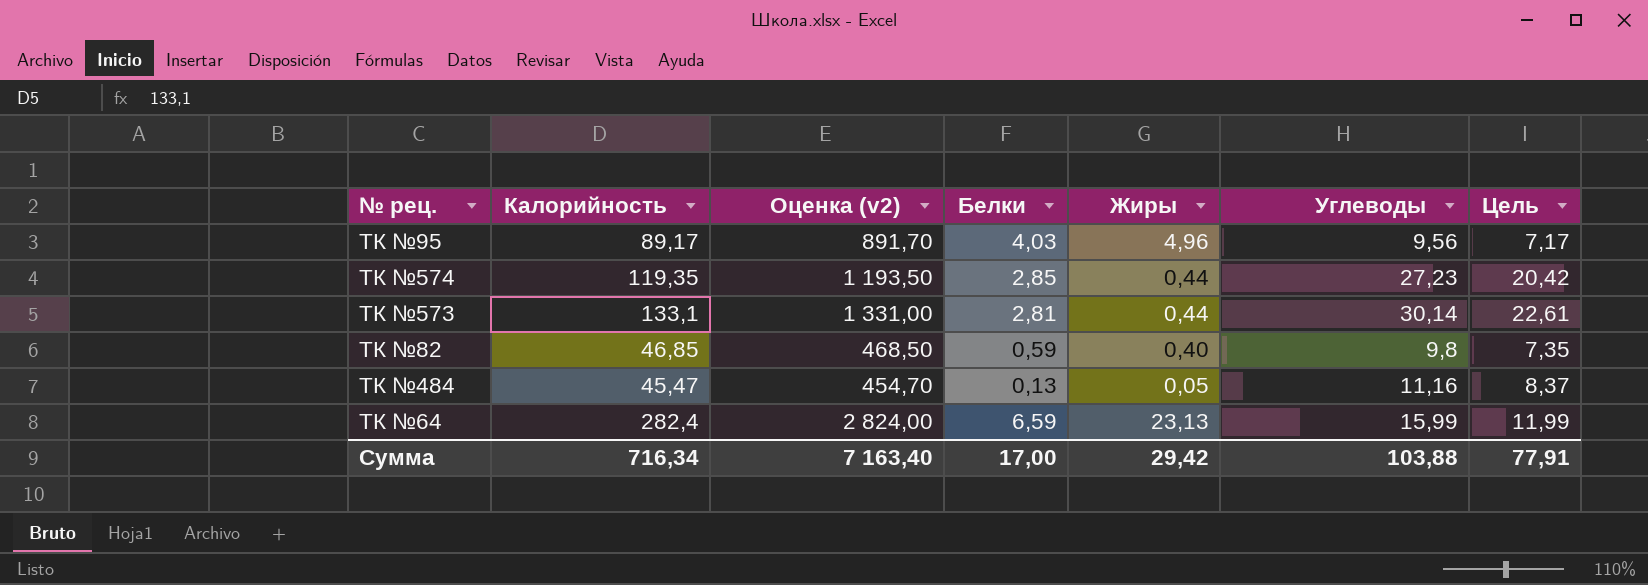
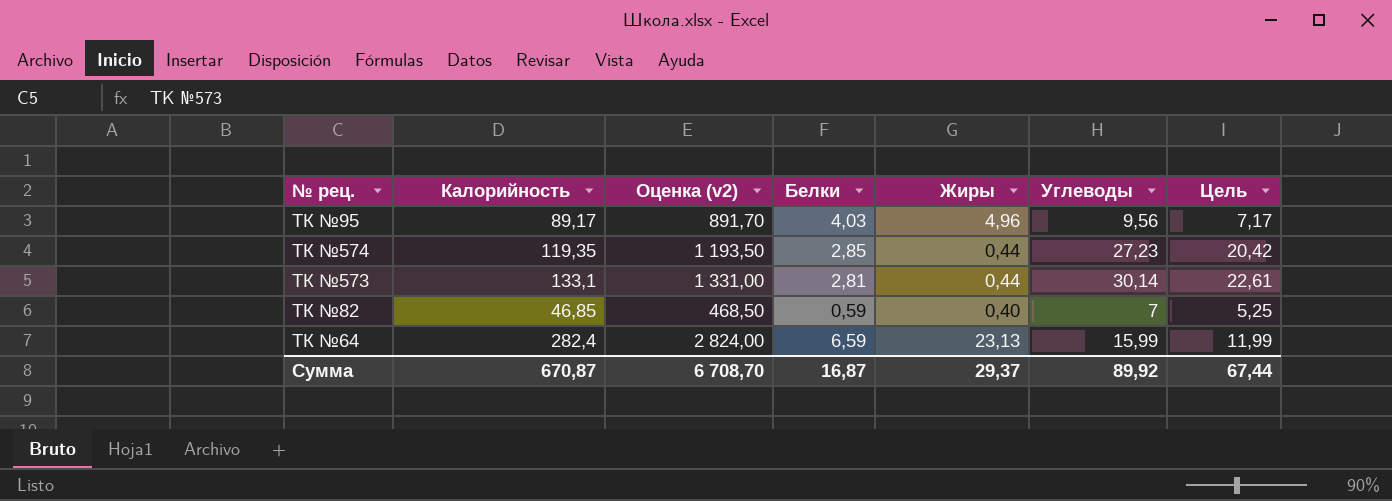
row ТК №484: 45,47 | 454,70 | 0,13 | 0,05 | 11,16 | 8,37 -> none
ТК №82 | Углеводы: 9,8 -> 7
ТК №82 | Цель: 7,35 -> 5,25
Сумма | Калорийность: 716,34 -> 670,87
Сумма | Оценка (v2): 7 163,40 -> 6 708,70
Сумма | Белки: 17,00 -> 16,87
Сумма | Жиры: 29,42 -> 29,37
Сумма | Углеводы: 103,88 -> 89,92
Сумма | Цель: 77,91 -> 67,44

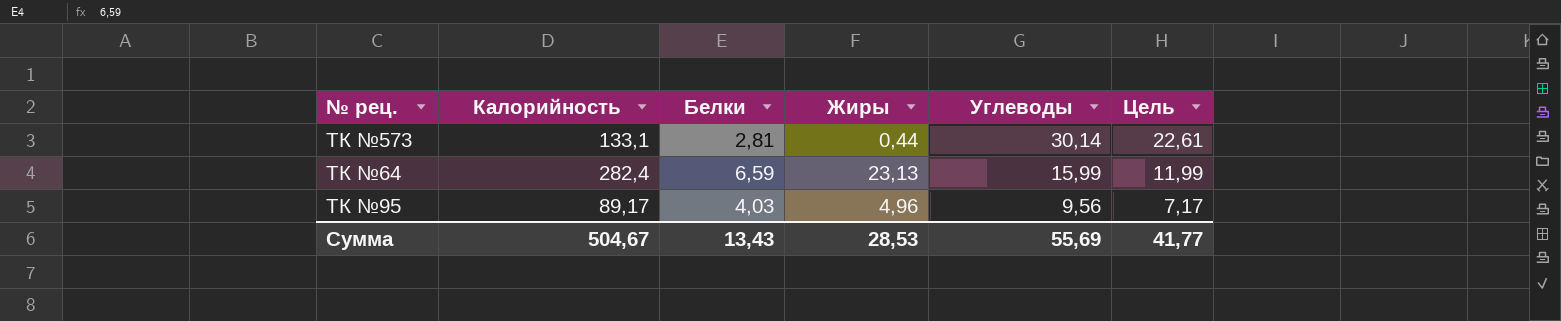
row order: none -> Углеводы descending
column Оценка (v2) | formula: [Калорийность] * 10 -> none
row ТК №574: 119,35 | 1 193,50 | 2,85 | 0,44 | 27,23 | 20,42 -> none
row ТК №82: 46,85 | 468,50 | 0,59 | 0,40 | 7 | 5,25 -> none
Сумма | Калорийность: 670,87 -> 504,67
Сумма | Белки: 16,87 -> 13,43
Сумма | Жиры: 29,37 -> 28,53
Сумма | Углеводы: 89,92 -> 55,69
Сумма | Цель: 67,44 -> 41,77

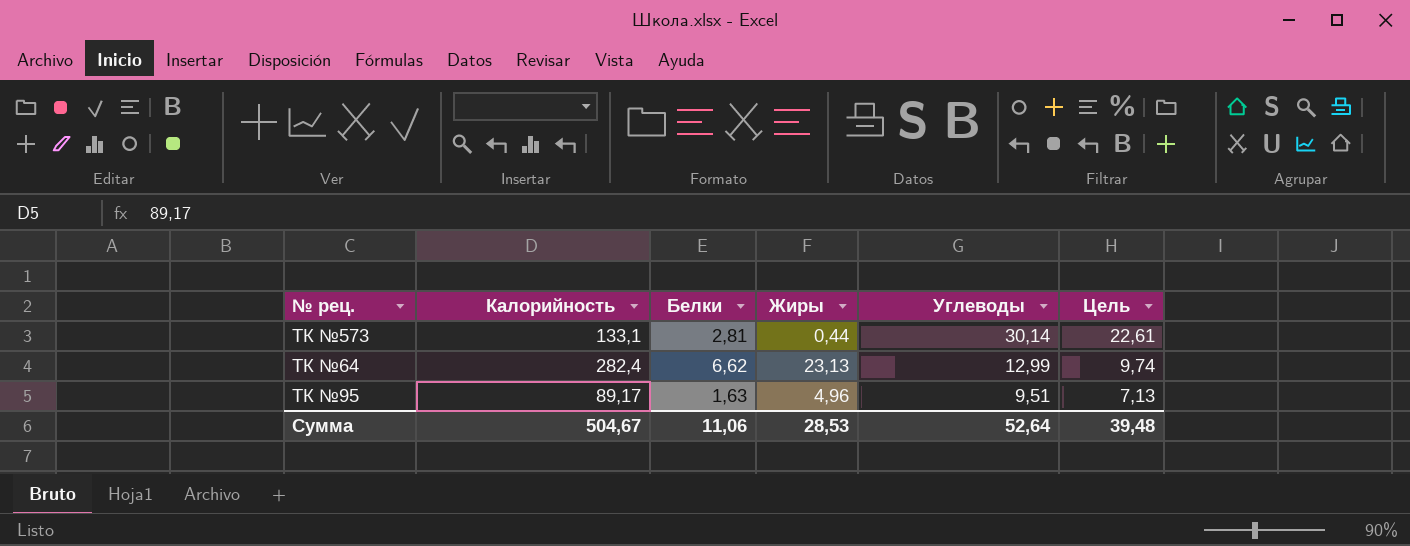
ТК №64 | Белки: 6,59 -> 6,62
ТК №64 | Углеводы: 15,99 -> 12,99
ТК №64 | Цель: 11,99 -> 9,74
ТК №95 | Белки: 4,03 -> 1,63
ТК №95 | Углеводы: 9,56 -> 9,51
ТК №95 | Цель: 7,17 -> 7,13
Сумма | Белки: 13,43 -> 11,06
Сумма | Углеводы: 55,69 -> 52,64
Сумма | Цель: 41,77 -> 39,48

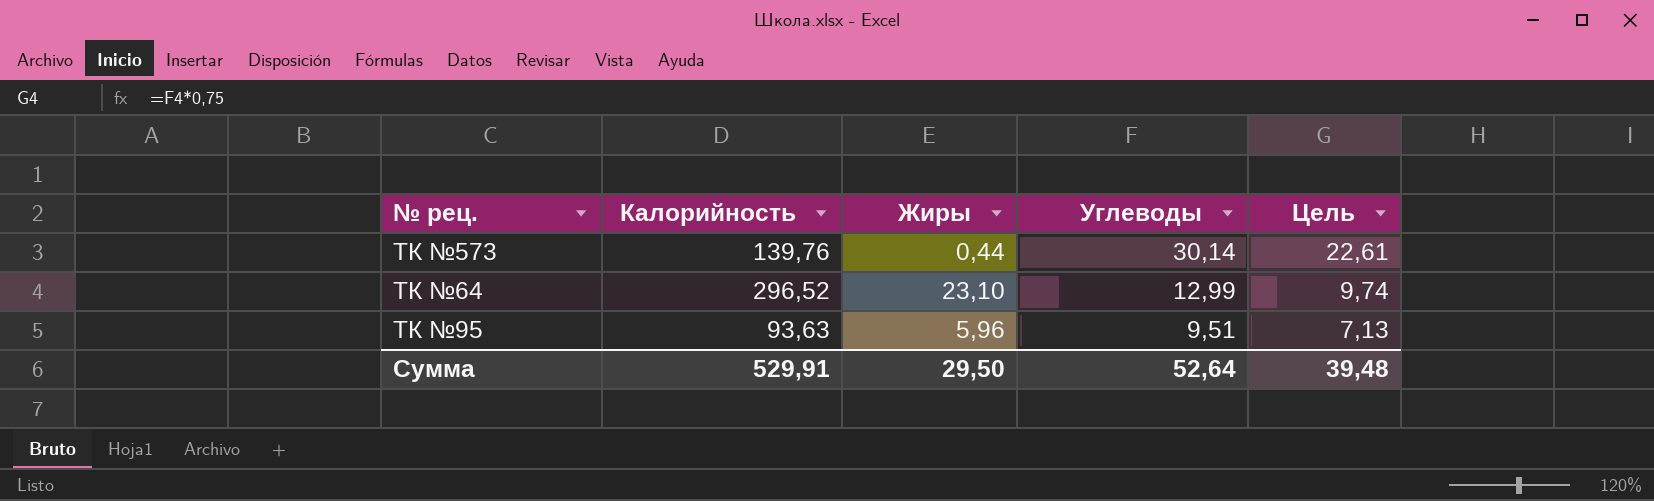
column Белки | position: 3 -> none
ТК №573 | Калорийность: 133,1 -> 139,76
ТК №64 | Калорийность: 282,4 -> 296,52
ТК №64 | Жиры: 23,13 -> 23,10
ТК №95 | Калорийность: 89,17 -> 93,63
ТК №95 | Жиры: 4,96 -> 5,96
Сумма | Калорийность: 504,67 -> 529,91
Сумма | Жиры: 28,53 -> 29,50

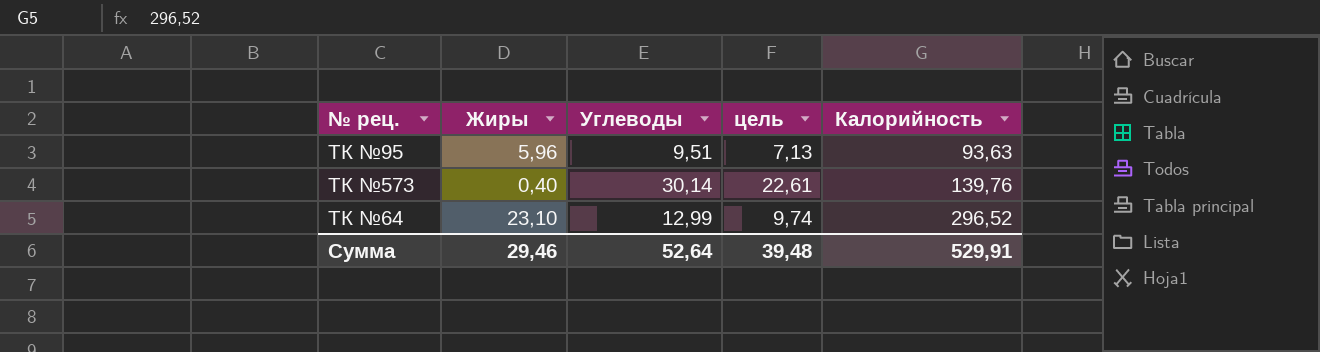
row order: Углеводы descending -> Калорийность ascending
column name: Цель -> цель
column Калорийность | position: 2 -> 5
ТК №573 | Жиры: 0,44 -> 0,40
Сумма | Жиры: 29,50 -> 29,46

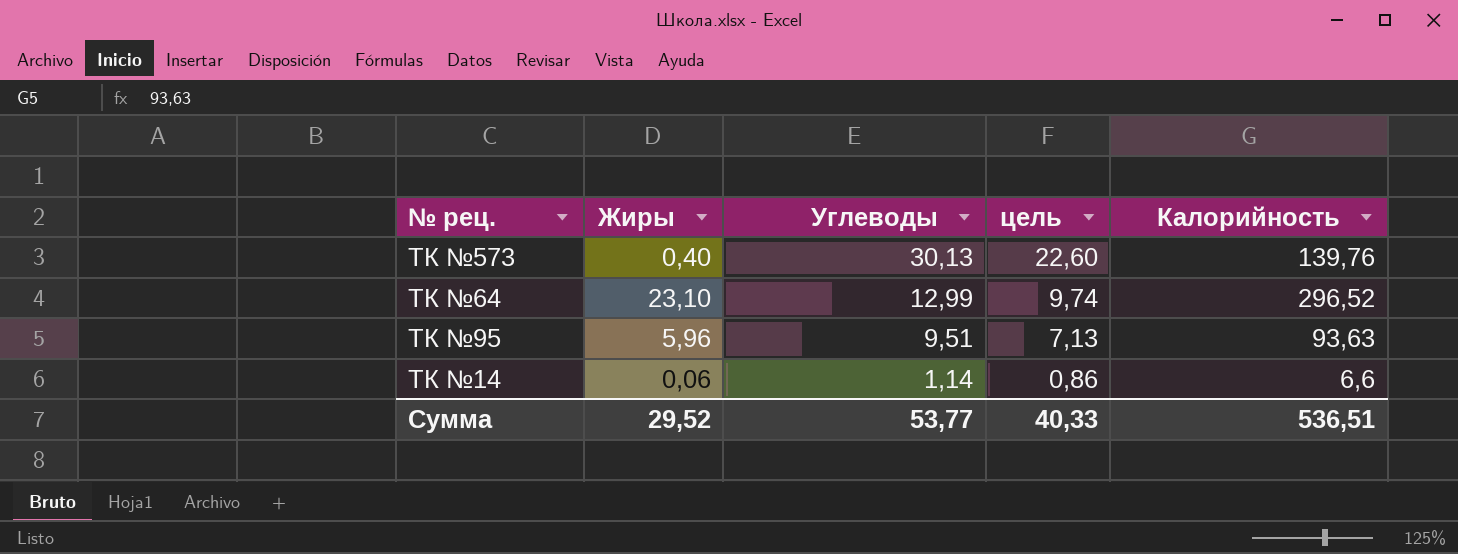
row order: Калорийность ascending -> Углеводы descending
ТК №573 | Углеводы: 30,14 -> 30,13
ТК №573 | цель: 22,61 -> 22,60
row ТК №14: none -> 0,06 | 1,14 | 0,86 | 6,6
Сумма | Жиры: 29,46 -> 29,52
Сумма | Углеводы: 52,64 -> 53,77
Сумма | цель: 39,48 -> 40,33
Сумма | Калорийность: 529,91 -> 536,51

